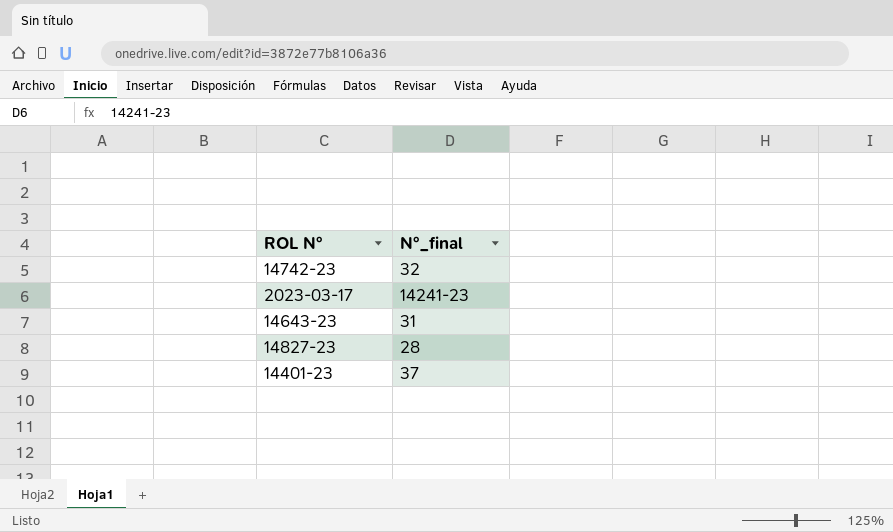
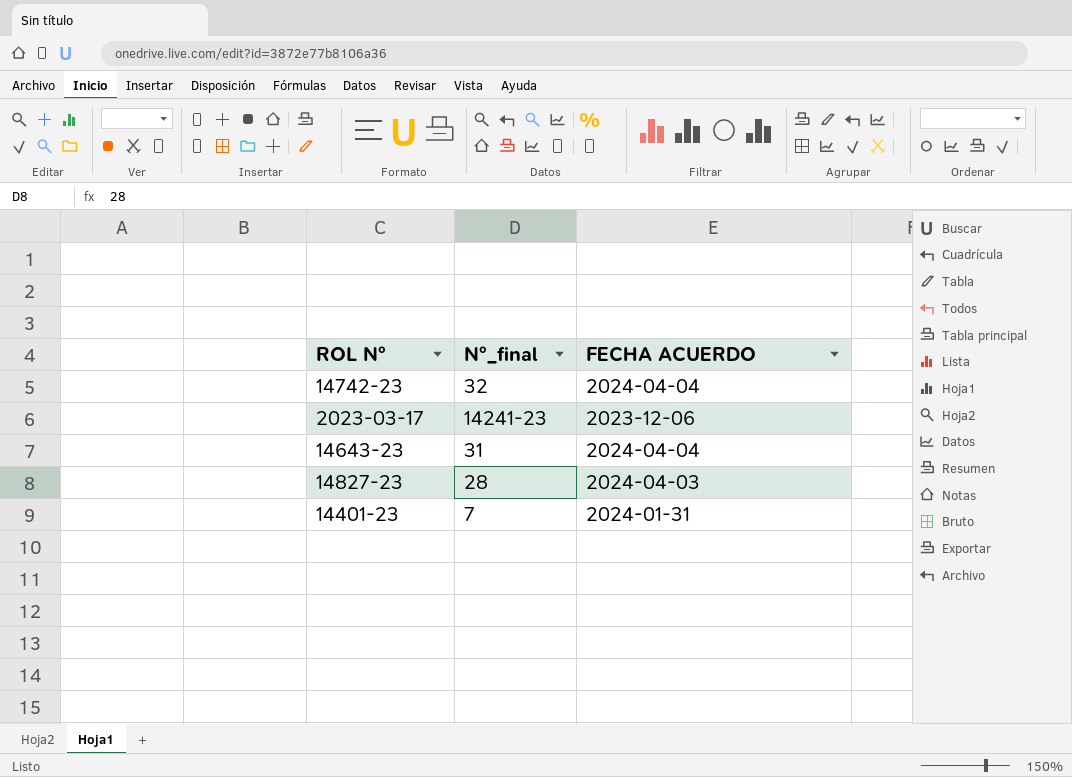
column FECHA ACUERDO | position: none -> 3
14401-23 | N°_final: 37 -> 7

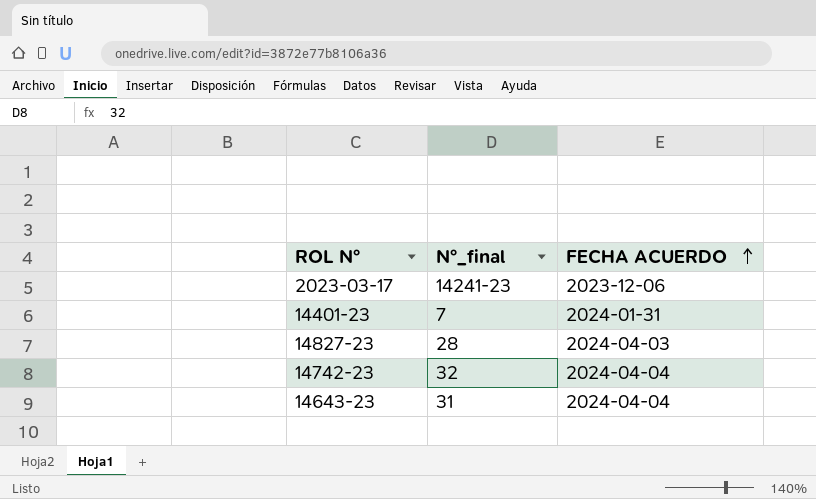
row order: none -> FECHA ACUERDO ascending

